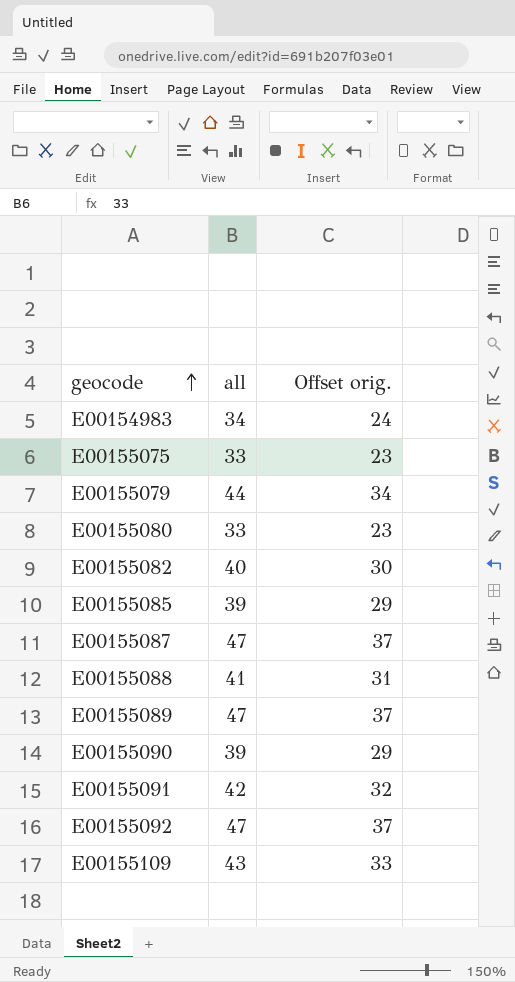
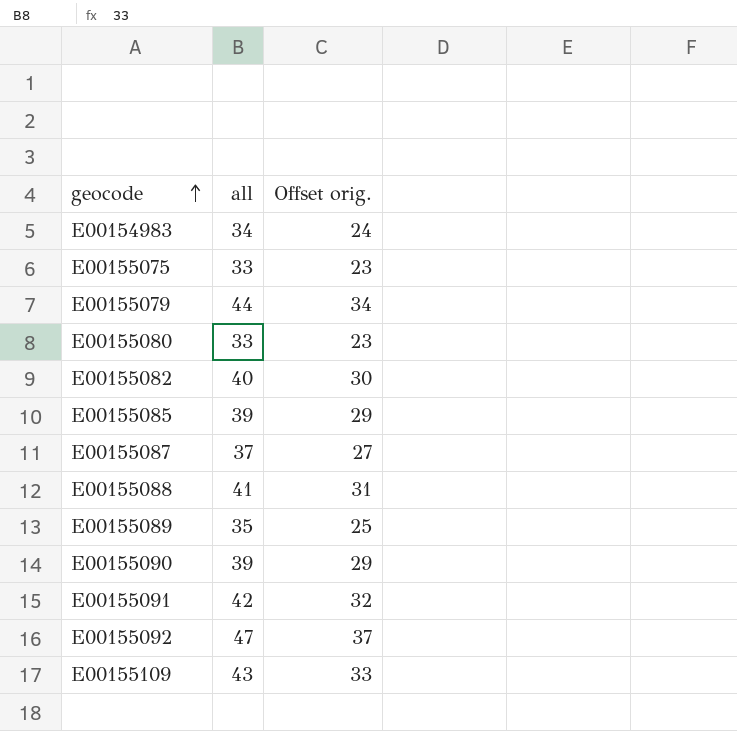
E00155087 | all: 47 -> 37
E00155087 | Offset orig.: 37 -> 27
E00155089 | all: 47 -> 35
E00155089 | Offset orig.: 37 -> 25

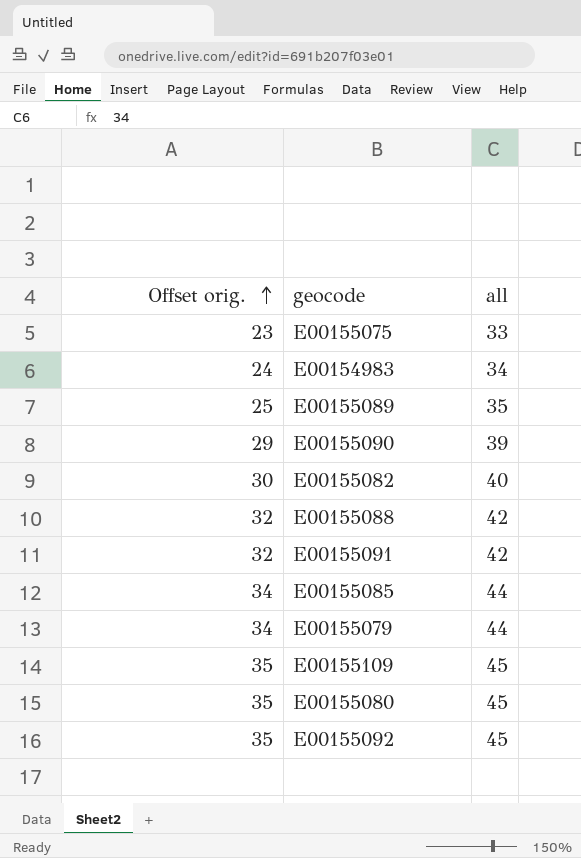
row order: geocode ascending -> Offset orig. ascending
column Offset orig. | position: 3 -> 1
row E00155087: 37 | 27 -> none
E00155088 | Offset orig.: 31 -> 32
E00155088 | all: 41 -> 42
E00155085 | Offset orig.: 29 -> 34
E00155085 | all: 39 -> 44
E00155109 | Offset orig.: 33 -> 35
E00155109 | all: 43 -> 45
E00155080 | Offset orig.: 23 -> 35
E00155080 | all: 33 -> 45
E00155092 | Offset orig.: 37 -> 35
E00155092 | all: 47 -> 45

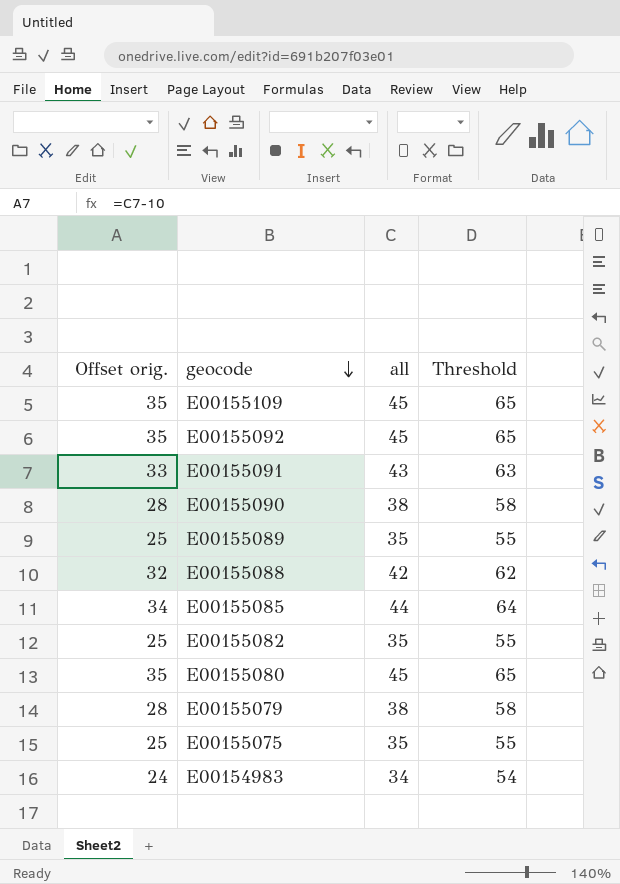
row order: Offset orig. ascending -> geocode descending
column Threshold | formula: none -> [all] + 20
E00155091 | Offset orig.: 32 -> 33
E00155091 | all: 42 -> 43
E00155090 | Offset orig.: 29 -> 28
E00155090 | all: 39 -> 38
E00155082 | Offset orig.: 30 -> 25
E00155082 | all: 40 -> 35
E00155079 | Offset orig.: 34 -> 28
E00155079 | all: 44 -> 38
E00155075 | Offset orig.: 23 -> 25
E00155075 | all: 33 -> 35

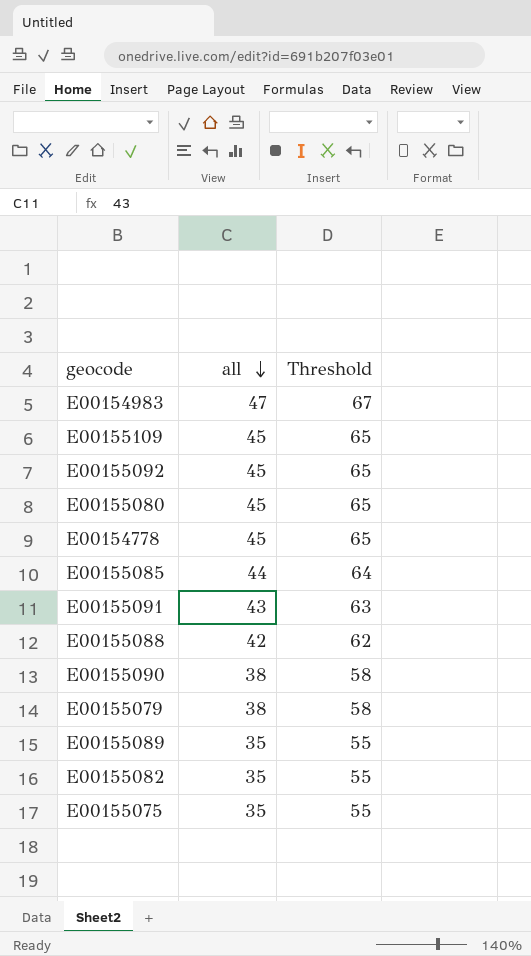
row order: geocode descending -> all descending
column Offset orig. | formula: [all] - 10 -> none
E00154983 | all: 34 -> 47
E00154983 | Threshold: 54 -> 67
row E00154778: none -> 45 | 65

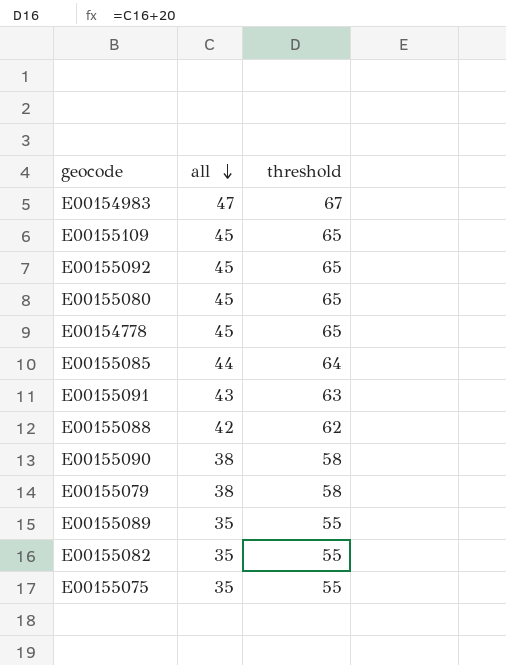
column name: Threshold -> threshold

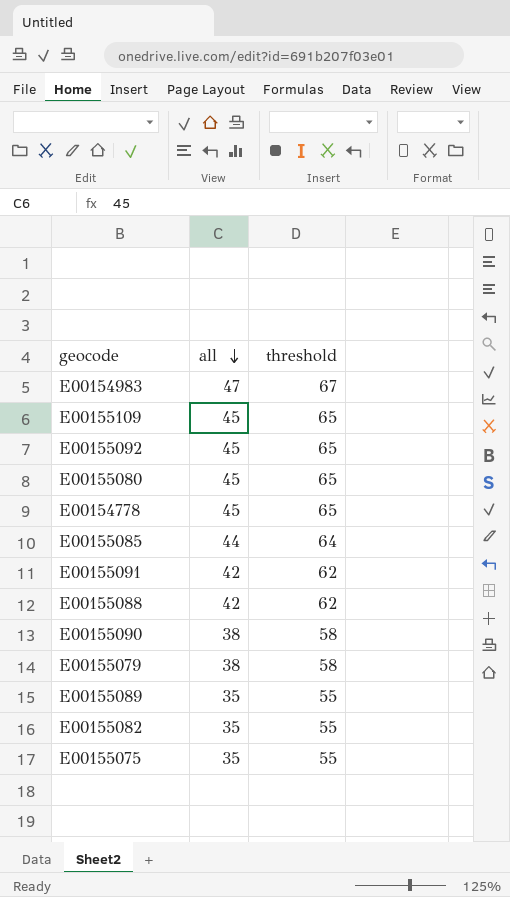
E00155091 | all: 43 -> 42
E00155091 | threshold: 63 -> 62

